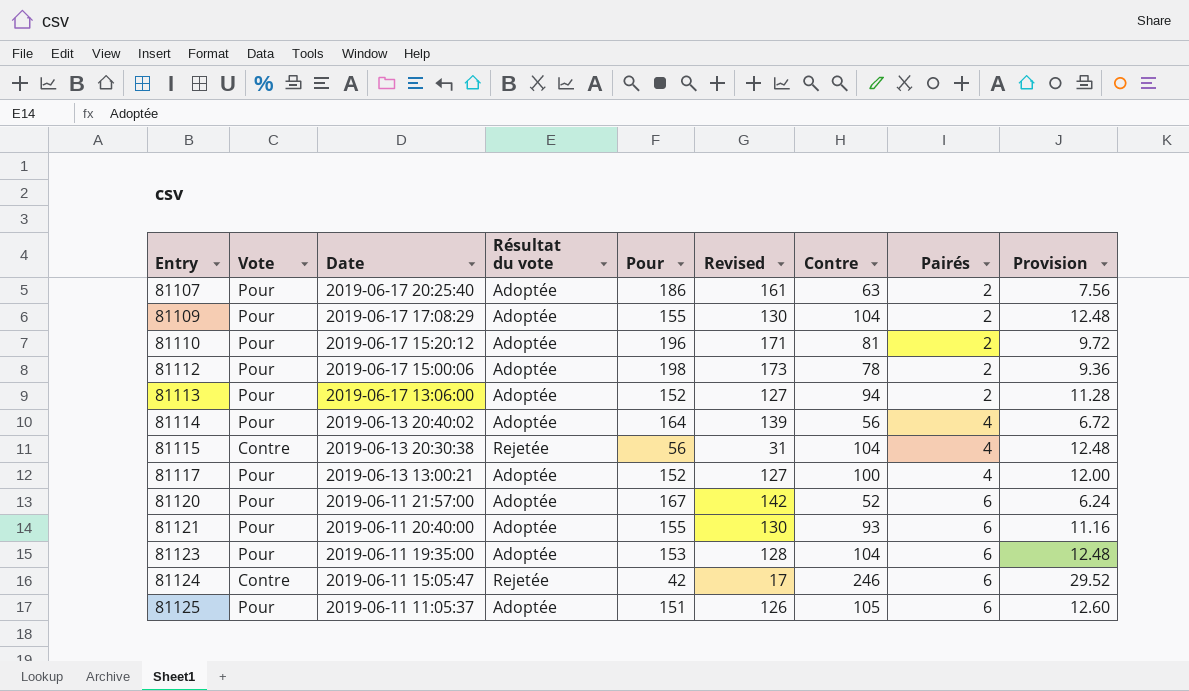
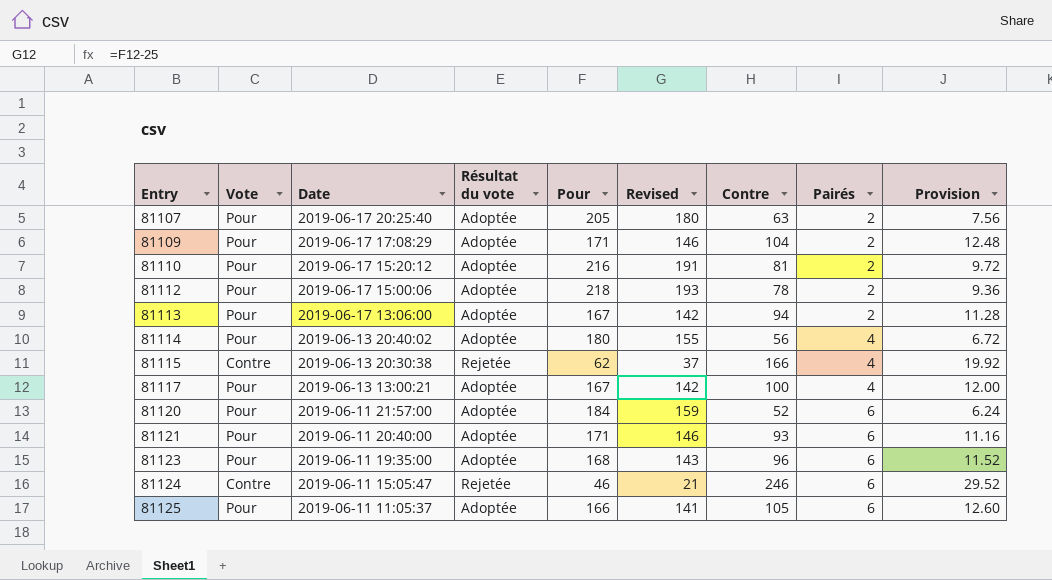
81107 | Pour: 186 -> 205
81107 | Revised: 161 -> 180
81109 | Pour: 155 -> 171
81109 | Revised: 130 -> 146
81110 | Pour: 196 -> 216
81110 | Revised: 171 -> 191
81112 | Pour: 198 -> 218
81112 | Revised: 173 -> 193
81113 | Pour: 152 -> 167
81113 | Revised: 127 -> 142
81114 | Pour: 164 -> 180
81114 | Revised: 139 -> 155
81115 | Pour: 56 -> 62
81115 | Revised: 31 -> 37
81115 | Contre: 104 -> 166
81115 | Provision: 12.48 -> 19.92
81117 | Pour: 152 -> 167
81117 | Revised: 127 -> 142
81120 | Pour: 167 -> 184
81120 | Revised: 142 -> 159
81121 | Pour: 155 -> 171
81121 | Revised: 130 -> 146
81123 | Pour: 153 -> 168
81123 | Revised: 128 -> 143
81123 | Contre: 104 -> 96
81123 | Provision: 12.48 -> 11.52
81124 | Pour: 42 -> 46
81124 | Revised: 17 -> 21
81125 | Pour: 151 -> 166
81125 | Revised: 126 -> 141

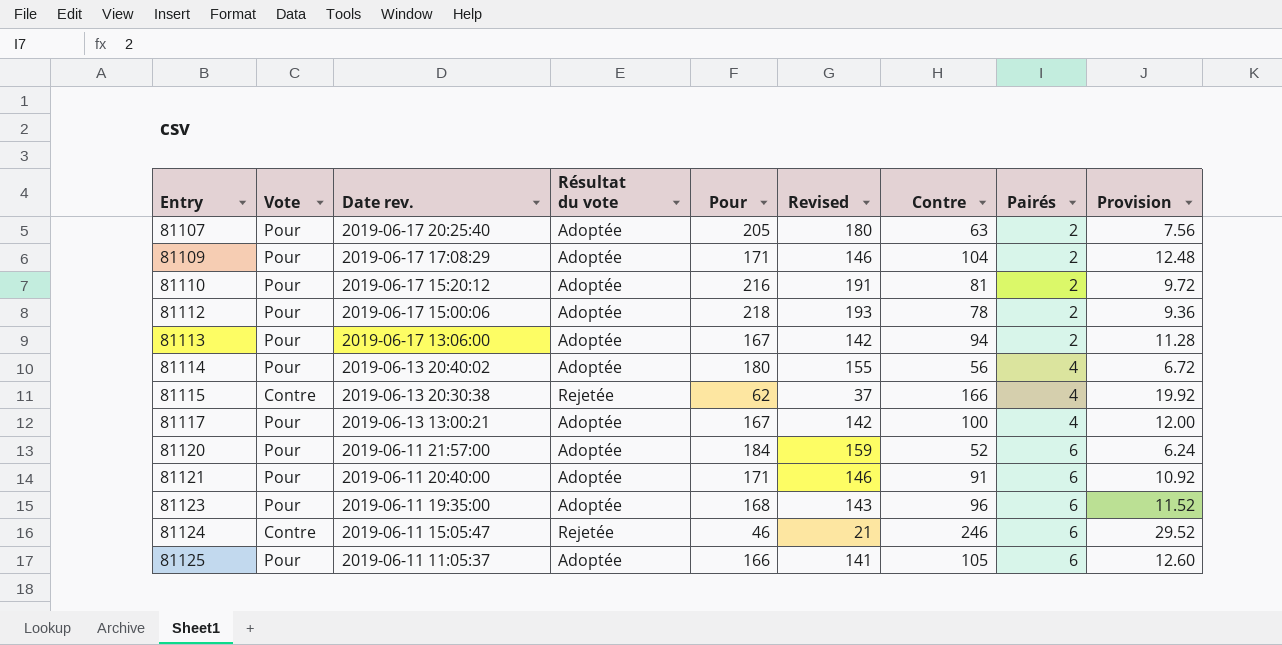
column name: Date -> Date rev.
81121 | Contre: 93 -> 91
81121 | Provision: 11.16 -> 10.92

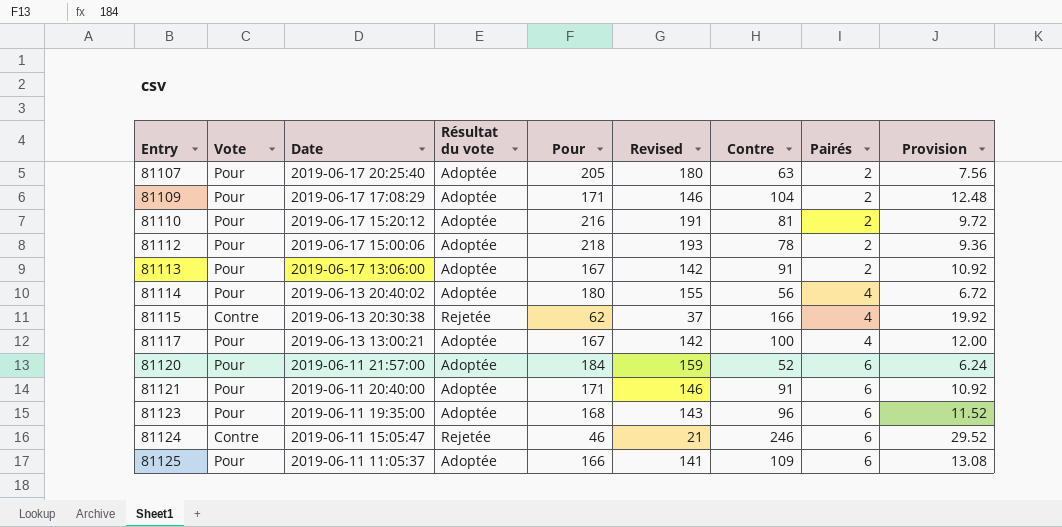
column name: Date rev. -> Date
81113 | Contre: 94 -> 91
81113 | Provision: 11.28 -> 10.92
81125 | Contre: 105 -> 109
81125 | Provision: 12.60 -> 13.08

